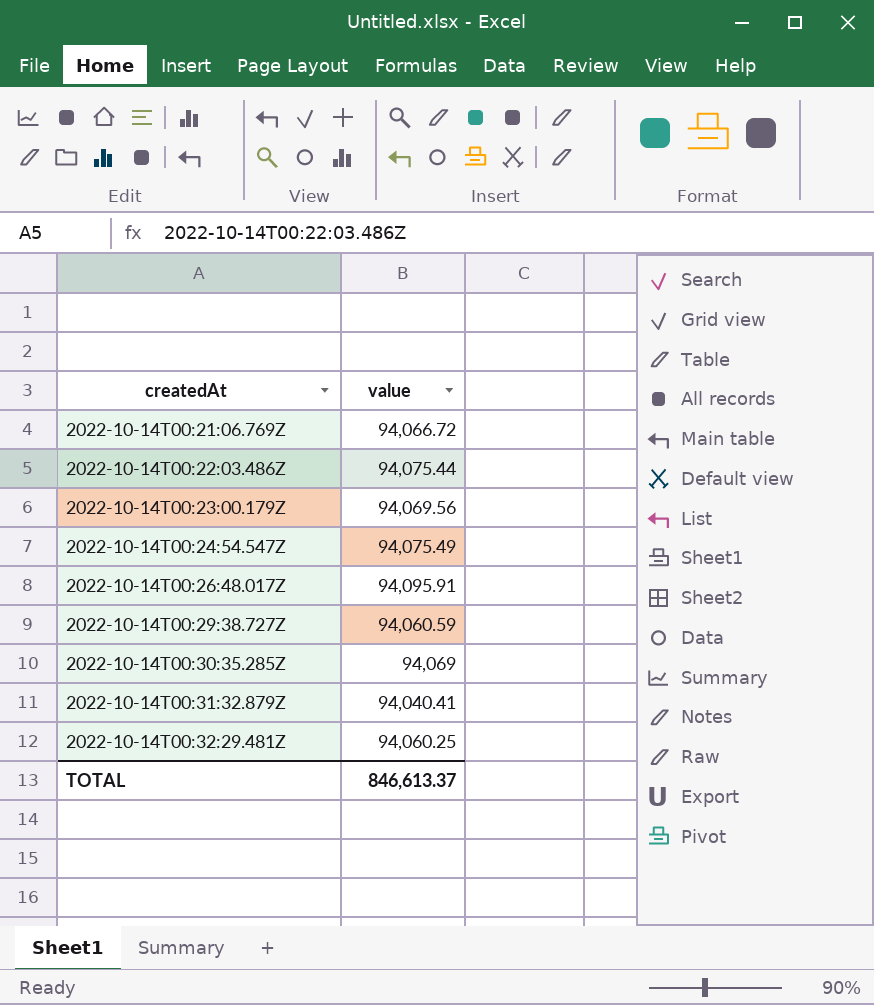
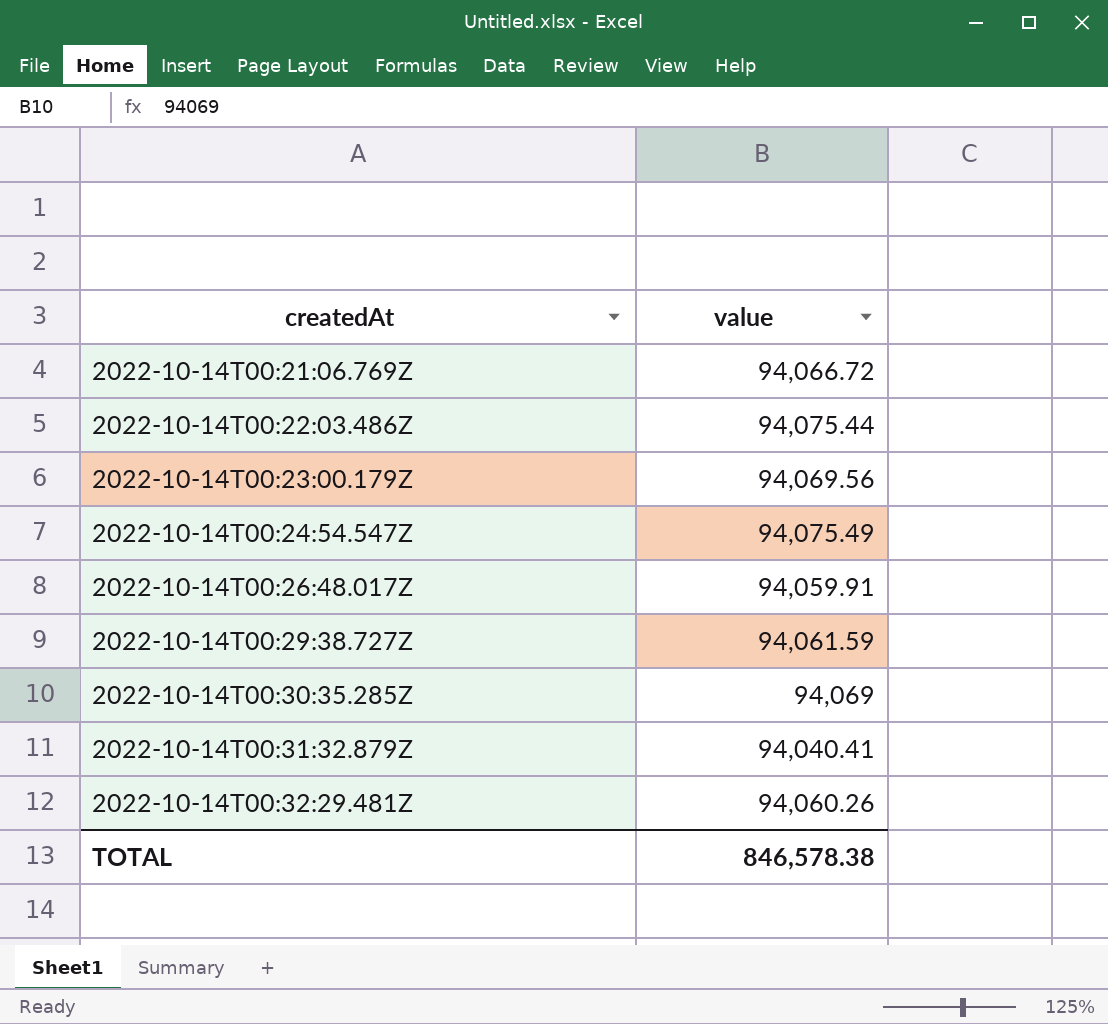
2022-10-14T00:26:48.017Z | value: 94,095.91 -> 94,059.91
2022-10-14T00:29:38.727Z | value: 94,060.59 -> 94,061.59
2022-10-14T00:32:29.481Z | value: 94,060.25 -> 94,060.26
TOTAL | value: 846,613.37 -> 846,578.38

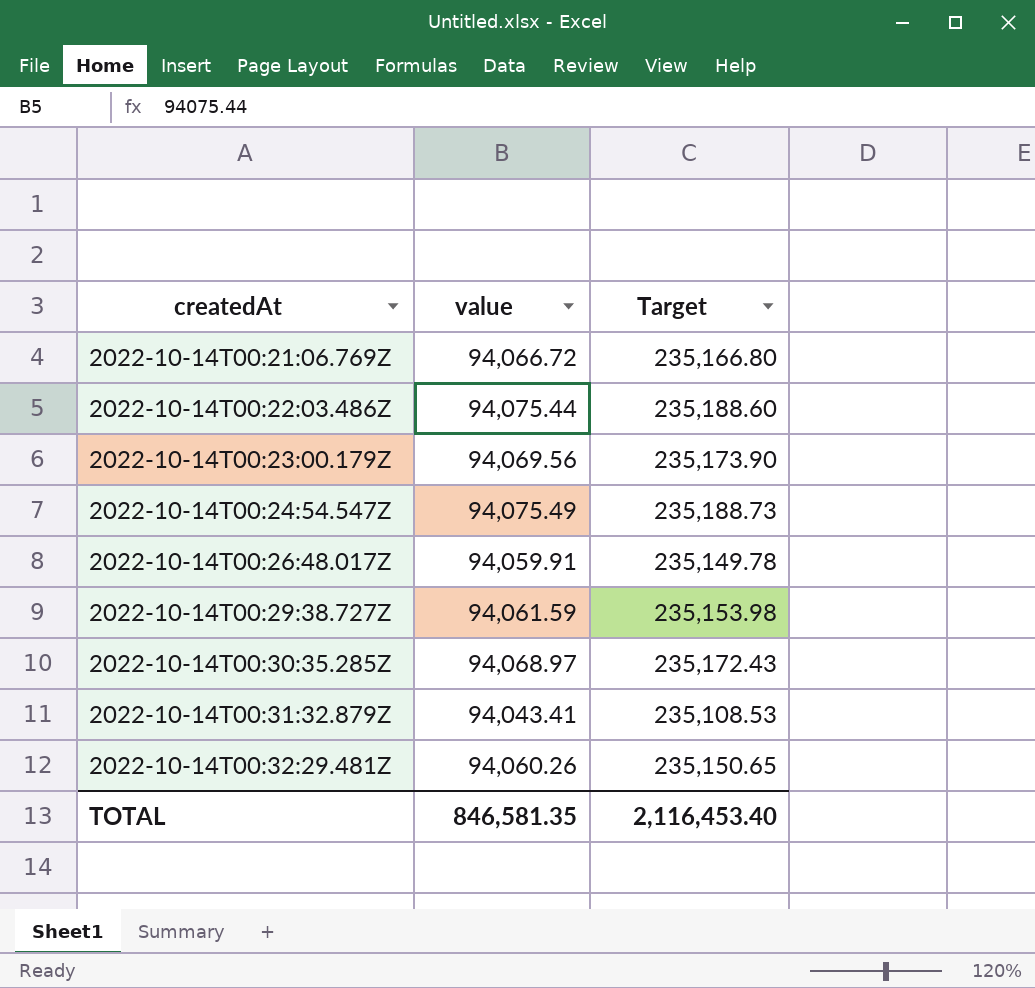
column Target | formula: none -> [value] * 2.5
2022-10-14T00:30:35.285Z | value: 94,069 -> 94,068.97
2022-10-14T00:31:32.879Z | value: 94,040.41 -> 94,043.41
TOTAL | value: 846,578.38 -> 846,581.35

